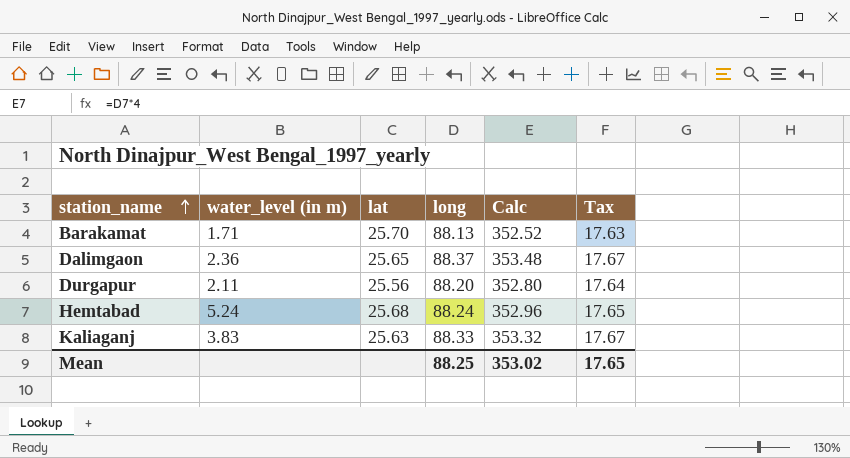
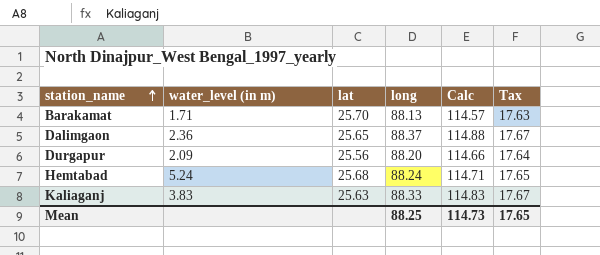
column Calc | formula: [long] * 4 -> [long] * 1.3
Durgapur | water_level (in m): 2.11 -> 2.09
Mean | Calc: 353.02 -> 114.73

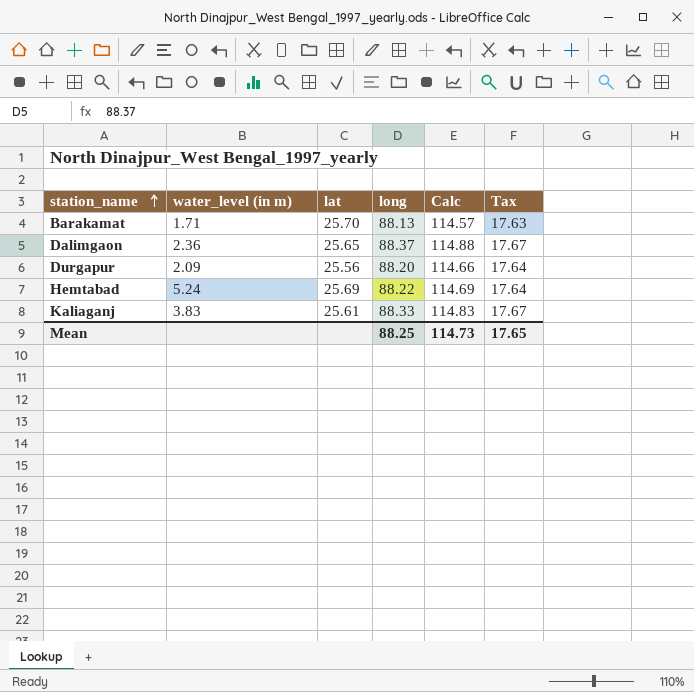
Hemtabad | lat: 25.68 -> 25.69
Hemtabad | long: 88.24 -> 88.22
Hemtabad | Calc: 114.71 -> 114.69
Hemtabad | Tax: 17.65 -> 17.64
Kaliaganj | lat: 25.63 -> 25.61

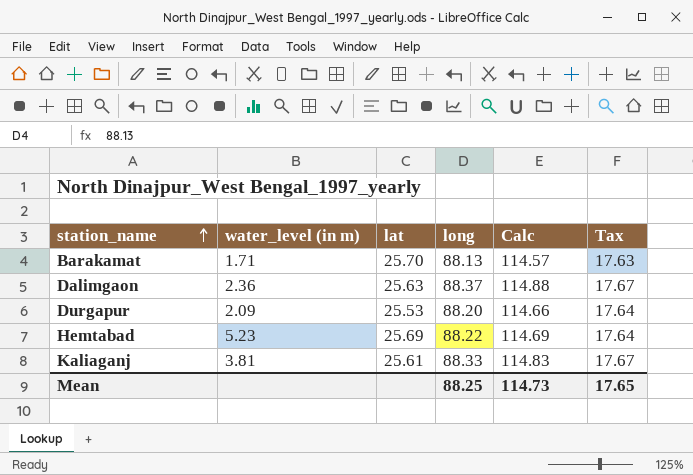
Dalimgaon | lat: 25.65 -> 25.63
Durgapur | lat: 25.56 -> 25.53
Hemtabad | water_level (in m): 5.24 -> 5.23
Kaliaganj | water_level (in m): 3.83 -> 3.81

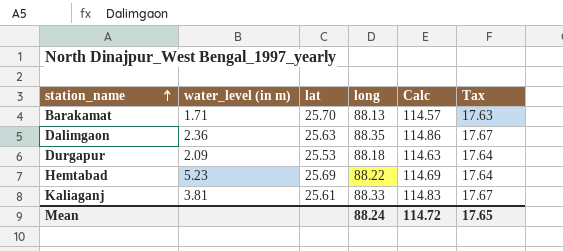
Dalimgaon | long: 88.37 -> 88.35
Dalimgaon | Calc: 114.88 -> 114.86
Durgapur | long: 88.20 -> 88.18
Durgapur | Calc: 114.66 -> 114.63
Mean | long: 88.25 -> 88.24
Mean | Calc: 114.73 -> 114.72

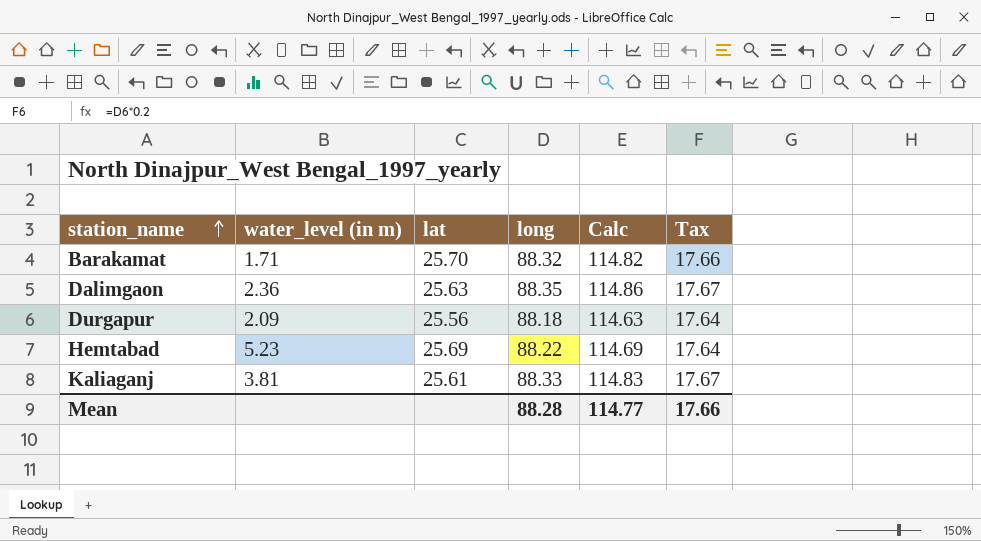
Barakamat | long: 88.13 -> 88.32
Barakamat | Calc: 114.57 -> 114.82
Barakamat | Tax: 17.63 -> 17.66
Durgapur | lat: 25.53 -> 25.56
Mean | long: 88.24 -> 88.28
Mean | Calc: 114.72 -> 114.77
Mean | Tax: 17.65 -> 17.66

